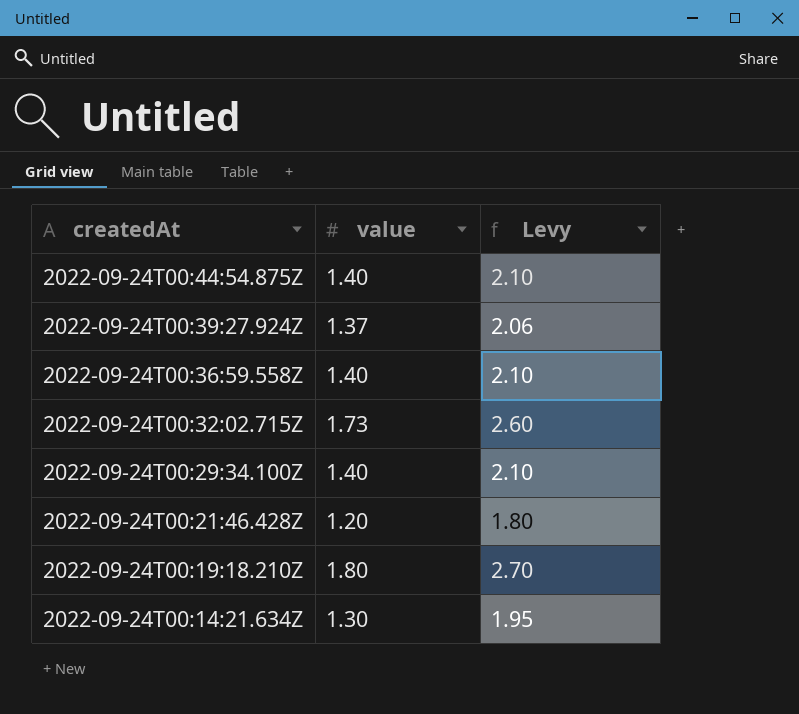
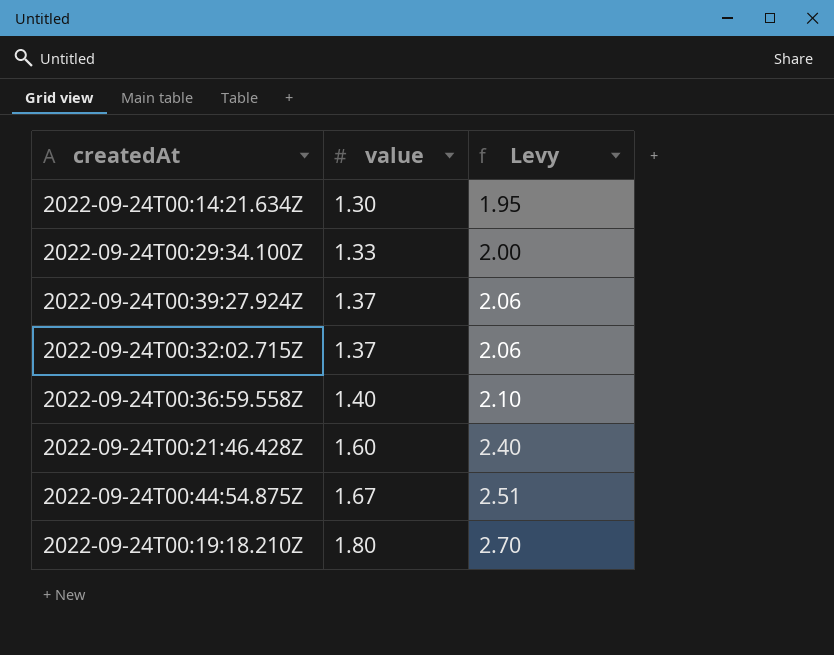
row order: createdAt descending -> value ascending
2022-09-24T00:29:34.100Z | value: 1.40 -> 1.33
2022-09-24T00:29:34.100Z | Levy: 2.10 -> 2.00
2022-09-24T00:32:02.715Z | value: 1.73 -> 1.37
2022-09-24T00:32:02.715Z | Levy: 2.60 -> 2.06
2022-09-24T00:21:46.428Z | value: 1.20 -> 1.60
2022-09-24T00:21:46.428Z | Levy: 1.80 -> 2.40
2022-09-24T00:44:54.875Z | value: 1.40 -> 1.67
2022-09-24T00:44:54.875Z | Levy: 2.10 -> 2.51

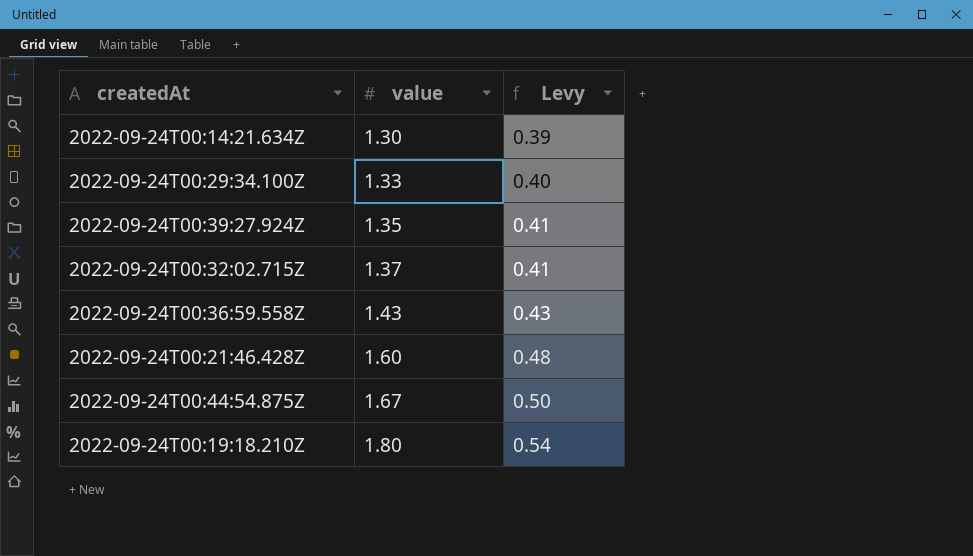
column Levy | formula: [value] * 1.5 -> [value] * 0.3
2022-09-24T00:39:27.924Z | value: 1.37 -> 1.35
2022-09-24T00:36:59.558Z | value: 1.40 -> 1.43

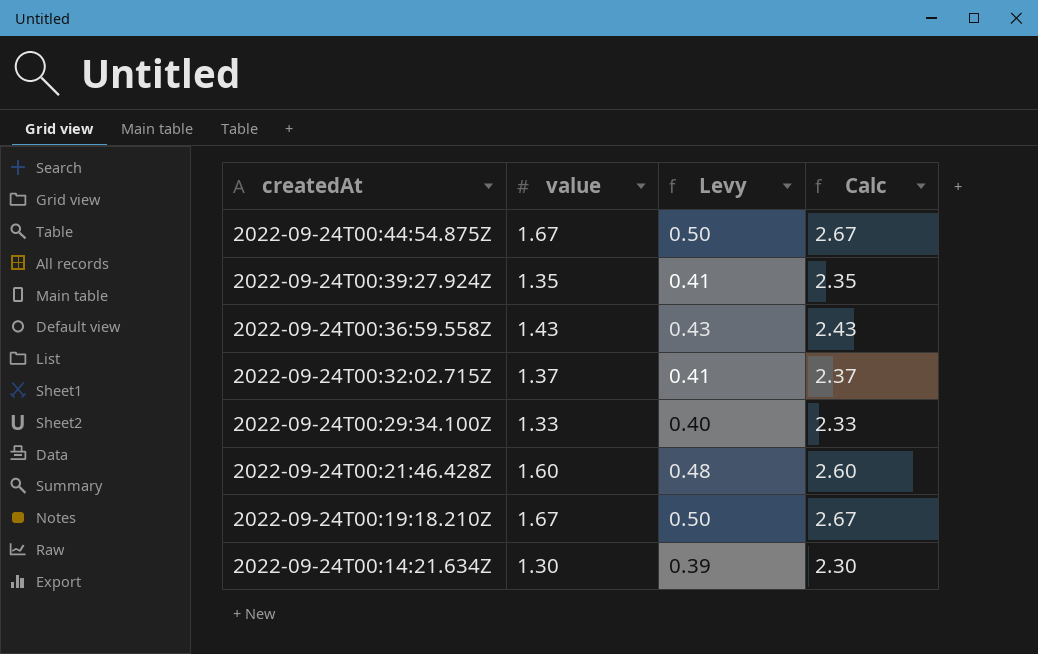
row order: value ascending -> createdAt descending
column Calc | formula: none -> [value] + 1
2022-09-24T00:19:18.210Z | value: 1.80 -> 1.67
2022-09-24T00:19:18.210Z | Levy: 0.54 -> 0.50

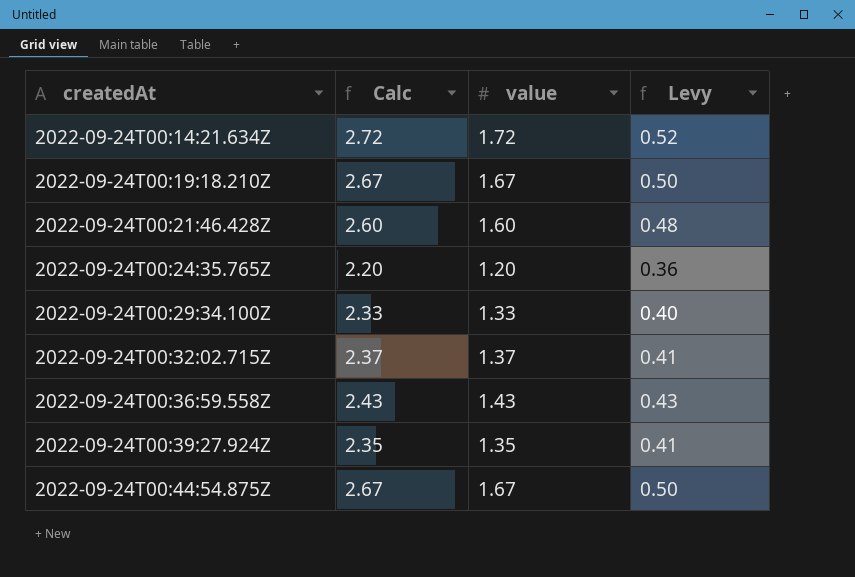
row order: createdAt descending -> createdAt ascending
column Calc | position: 4 -> 2
2022-09-24T00:14:21.634Z | Calc: 2.30 -> 2.72
2022-09-24T00:14:21.634Z | value: 1.30 -> 1.72
2022-09-24T00:14:21.634Z | Levy: 0.39 -> 0.52
row 2022-09-24T00:24:35.765Z: none -> 2.20 | 1.20 | 0.36

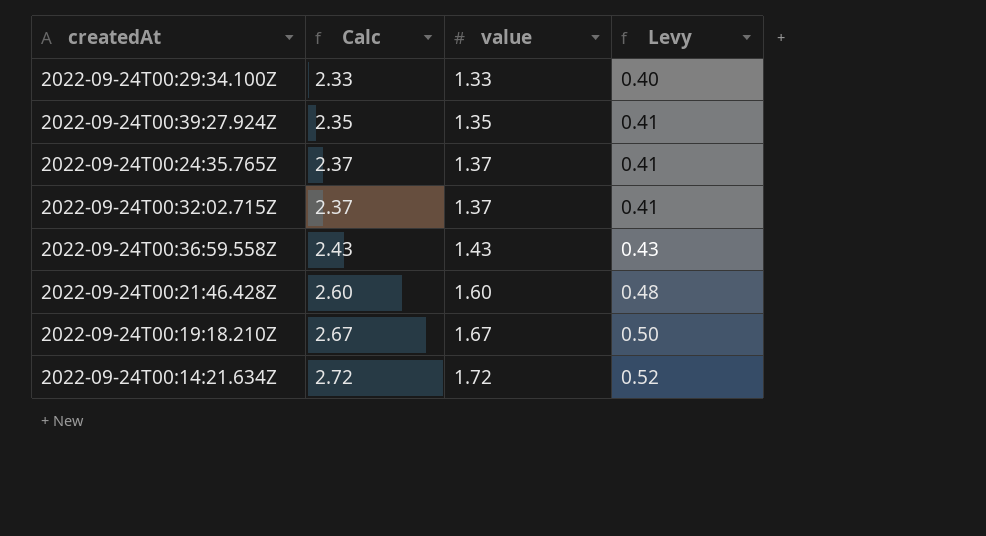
row order: createdAt ascending -> Calc ascending
row 2022-09-24T00:44:54.875Z: 2.67 | 1.67 | 0.50 -> none
2022-09-24T00:24:35.765Z | Calc: 2.20 -> 2.37
2022-09-24T00:24:35.765Z | value: 1.20 -> 1.37
2022-09-24T00:24:35.765Z | Levy: 0.36 -> 0.41

